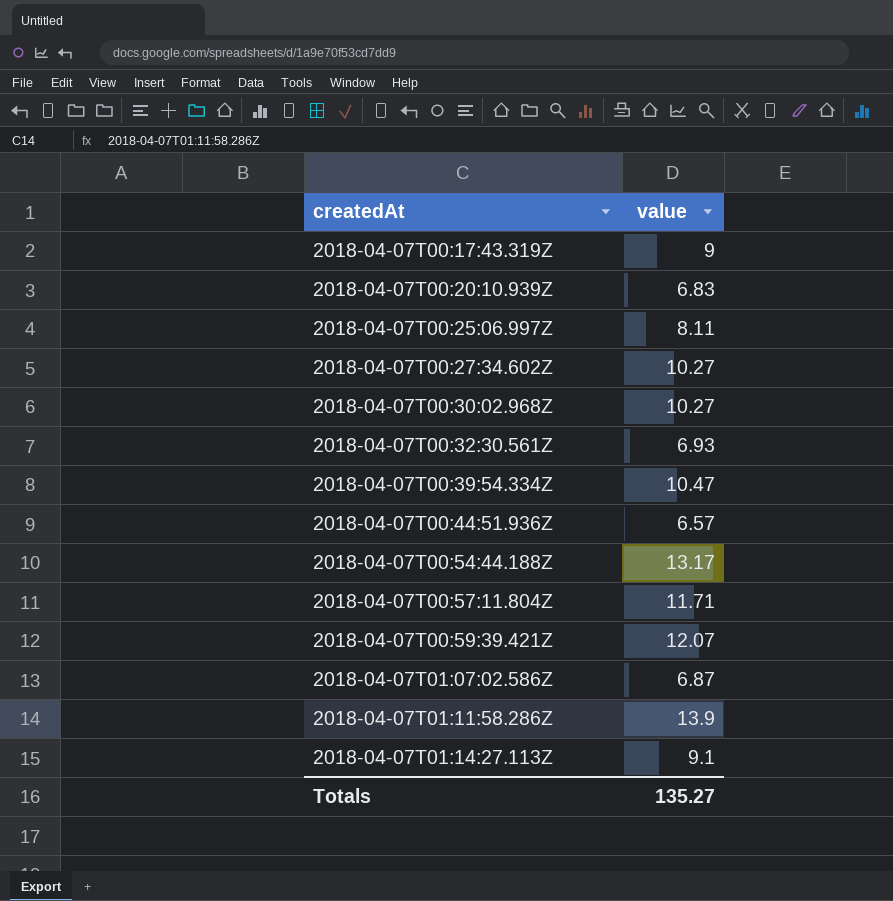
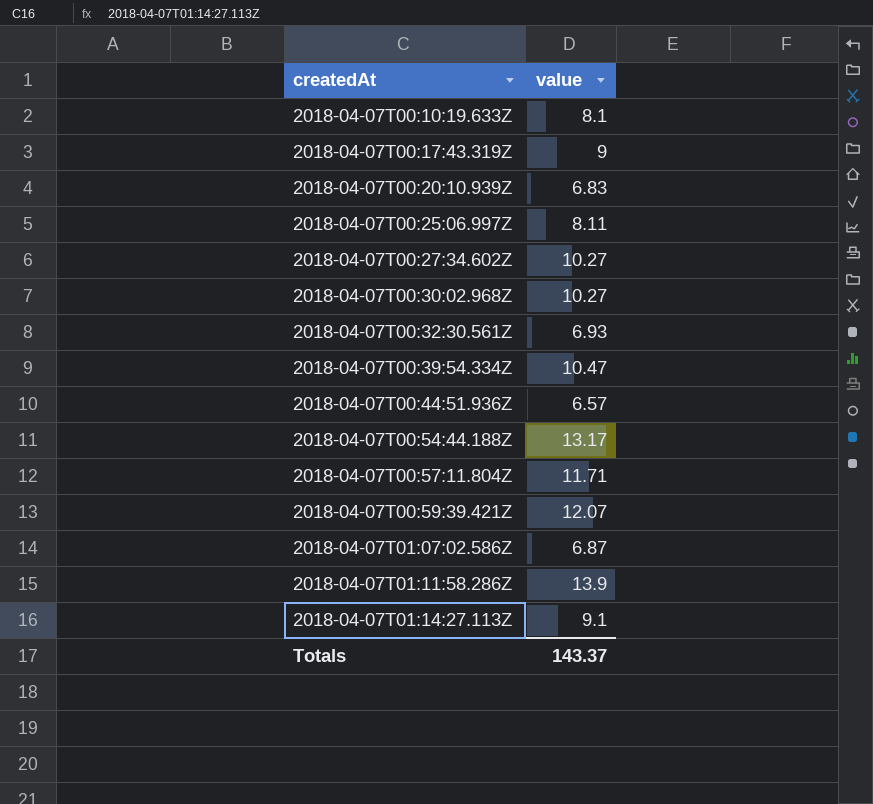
row 2018-04-07T00:10:19.633Z: none -> 8.1
Totals | value: 135.27 -> 143.37

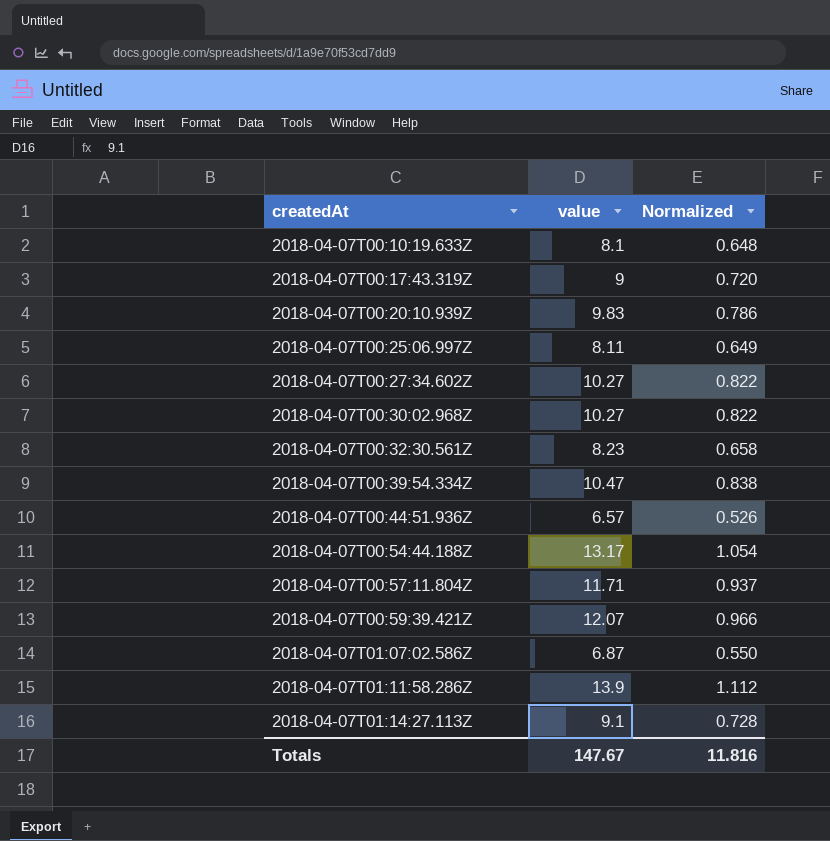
column Normalized | formula: none -> [value] * 0.08
2018-04-07T00:20:10.939Z | value: 6.83 -> 9.83
2018-04-07T00:32:30.561Z | value: 6.93 -> 8.23
Totals | value: 143.37 -> 147.67

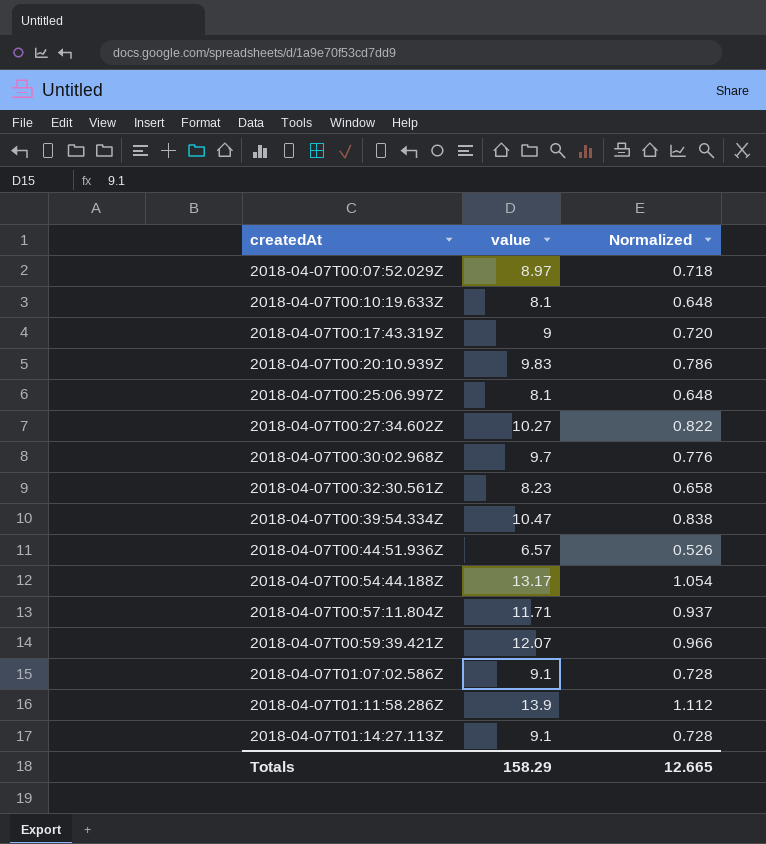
row 2018-04-07T00:07:52.029Z: none -> 8.97 | 0.718
2018-04-07T00:25:06.997Z | value: 8.11 -> 8.1
2018-04-07T00:25:06.997Z | Normalized: 0.649 -> 0.648
2018-04-07T00:30:02.968Z | value: 10.27 -> 9.7
2018-04-07T00:30:02.968Z | Normalized: 0.822 -> 0.776
2018-04-07T01:07:02.586Z | value: 6.87 -> 9.1
2018-04-07T01:07:02.586Z | Normalized: 0.550 -> 0.728
Totals | value: 147.67 -> 158.29
Totals | Normalized: 11.816 -> 12.665

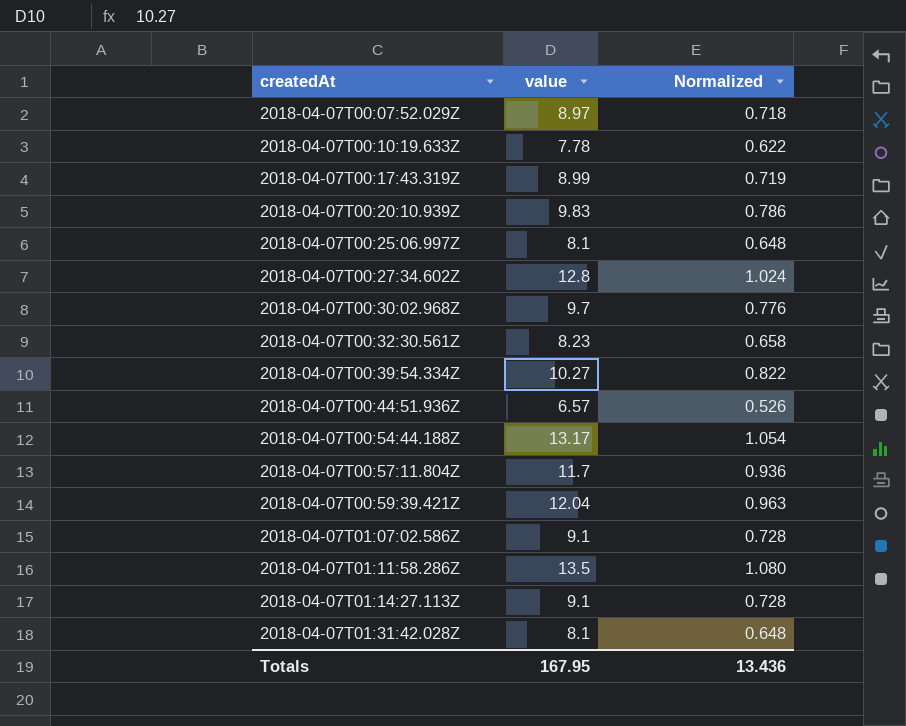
2018-04-07T00:10:19.633Z | value: 8.1 -> 7.78
2018-04-07T00:10:19.633Z | Normalized: 0.648 -> 0.622
2018-04-07T00:17:43.319Z | value: 9 -> 8.99
2018-04-07T00:17:43.319Z | Normalized: 0.720 -> 0.719
2018-04-07T00:27:34.602Z | value: 10.27 -> 12.8
2018-04-07T00:27:34.602Z | Normalized: 0.822 -> 1.024
2018-04-07T00:39:54.334Z | value: 10.47 -> 10.27
2018-04-07T00:39:54.334Z | Normalized: 0.838 -> 0.822
2018-04-07T00:57:11.804Z | value: 11.71 -> 11.7
2018-04-07T00:57:11.804Z | Normalized: 0.937 -> 0.936
2018-04-07T00:59:39.421Z | value: 12.07 -> 12.04
2018-04-07T00:59:39.421Z | Normalized: 0.966 -> 0.963
2018-04-07T01:11:58.286Z | value: 13.9 -> 13.5
2018-04-07T01:11:58.286Z | Normalized: 1.112 -> 1.080
row 2018-04-07T01:31:42.028Z: none -> 8.1 | 0.648
Totals | value: 158.29 -> 167.95
Totals | Normalized: 12.665 -> 13.436

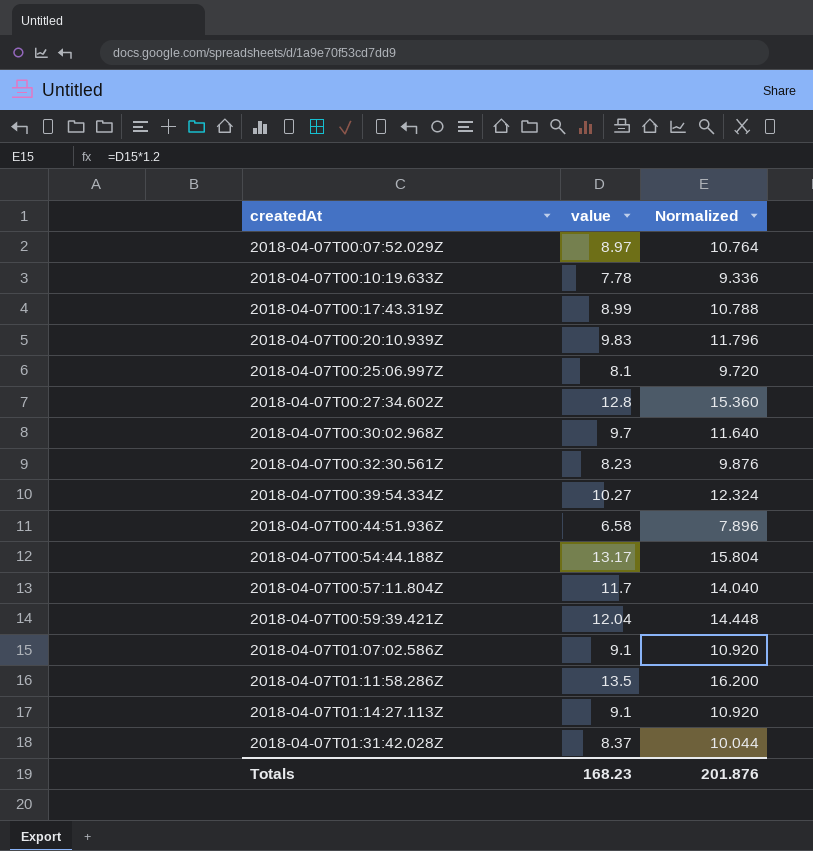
column Normalized | formula: [value] * 0.08 -> [value] * 1.2
2018-04-07T00:44:51.936Z | value: 6.57 -> 6.58
2018-04-07T01:31:42.028Z | value: 8.1 -> 8.37
Totals | value: 167.95 -> 168.23
Totals | Normalized: 13.436 -> 201.876

